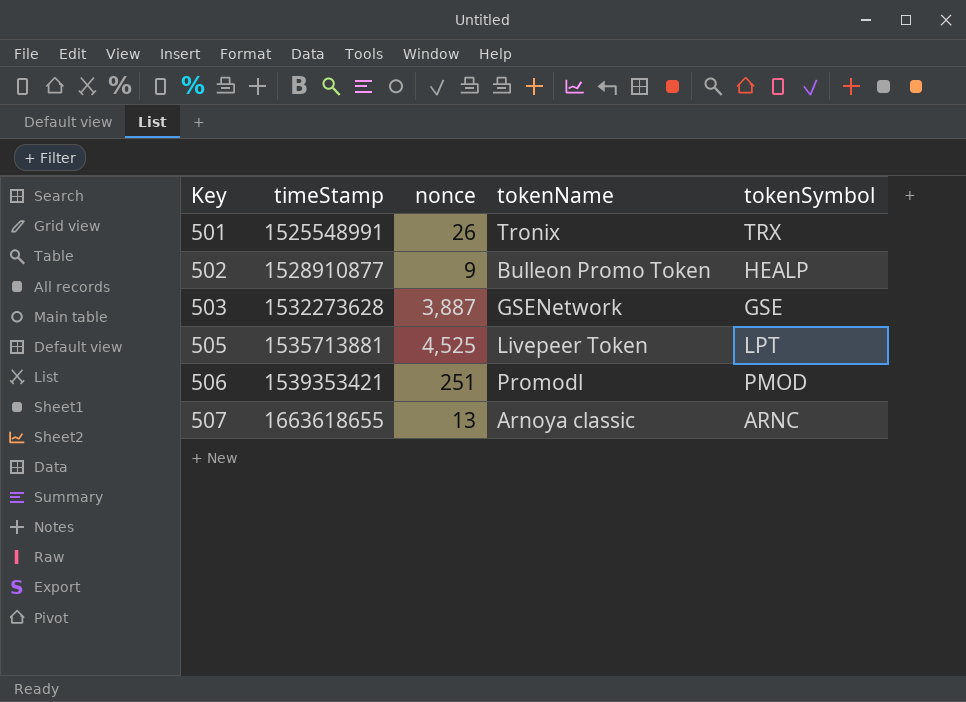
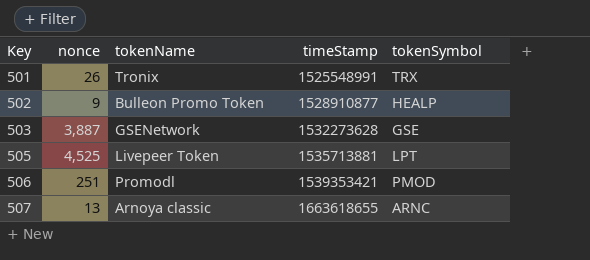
column timeStamp | position: 2 -> 4

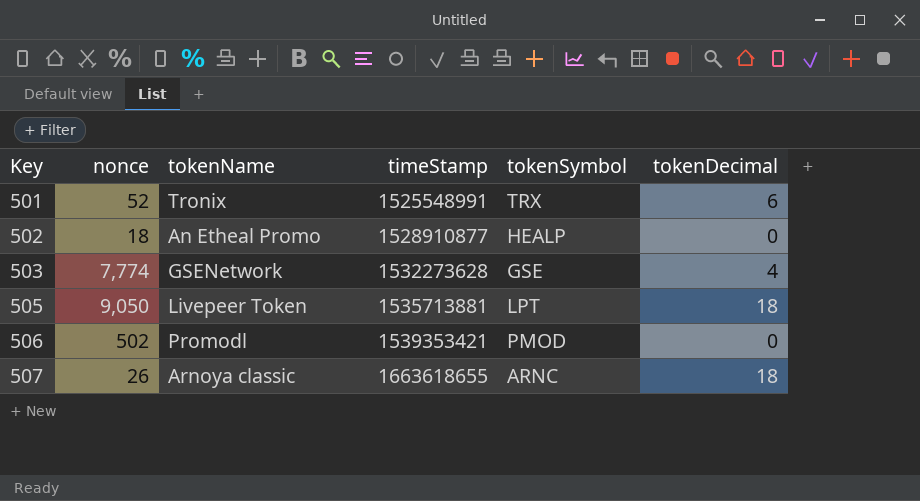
column tokenDecimal | position: none -> 6
501 | nonce: 26 -> 52
502 | nonce: 9 -> 18
502 | tokenName: Bulleon Promo Token -> An Etheal Promo
503 | nonce: 3,887 -> 7,774
505 | nonce: 4,525 -> 9,050
506 | nonce: 251 -> 502
507 | nonce: 13 -> 26

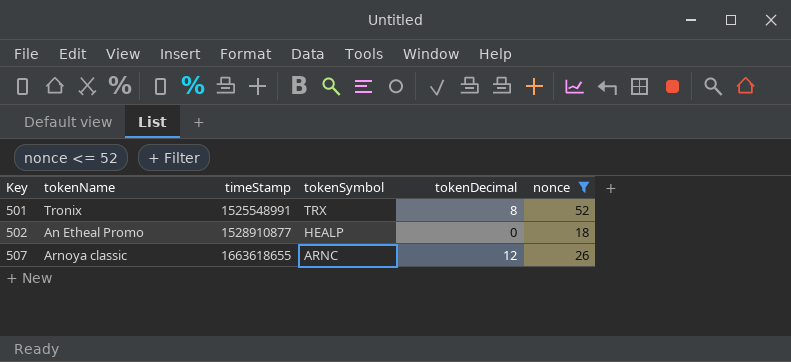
filter: none -> nonce <= 52
column nonce | position: 2 -> 6
501 | tokenDecimal: 6 -> 8
507 | tokenDecimal: 18 -> 12

